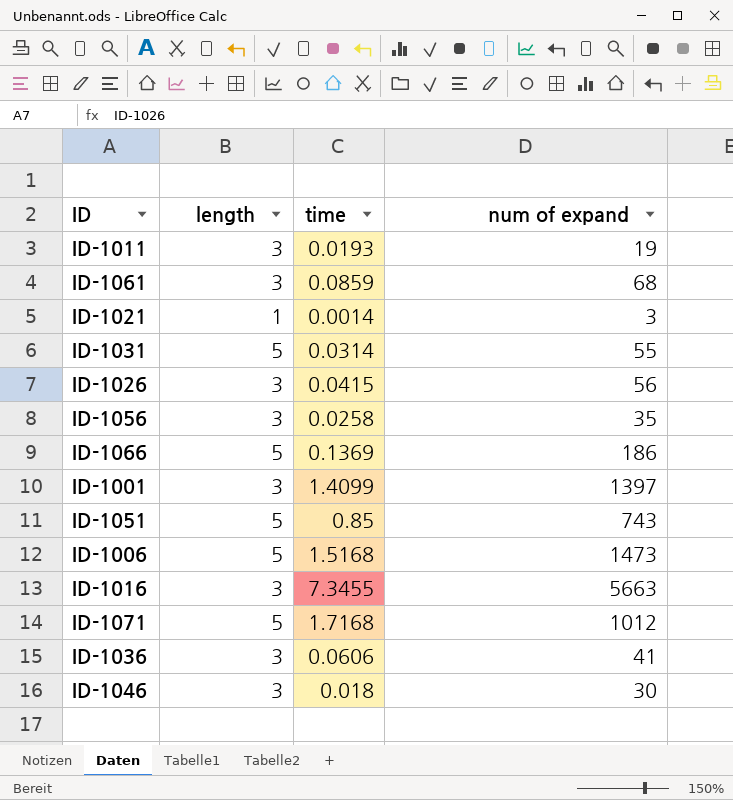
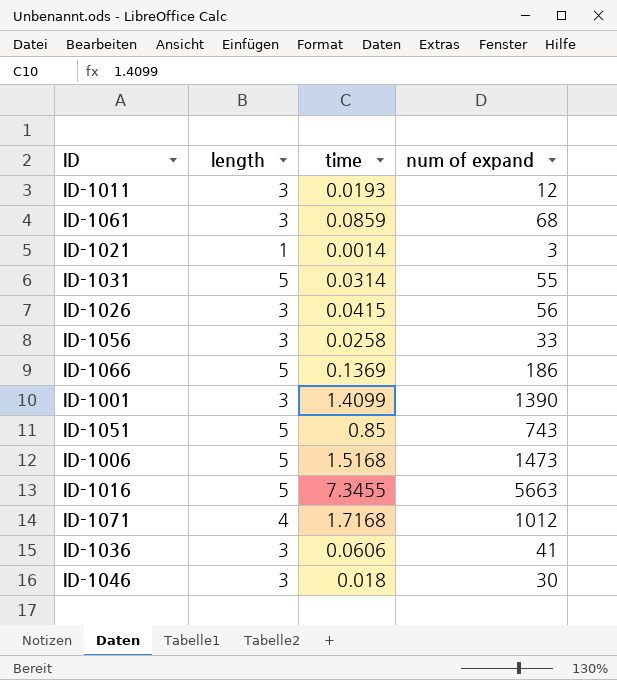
ID-1011 | num of expand: 19 -> 12
ID-1056 | num of expand: 35 -> 33
ID-1001 | num of expand: 1397 -> 1390
ID-1016 | length: 3 -> 5
ID-1071 | length: 5 -> 4

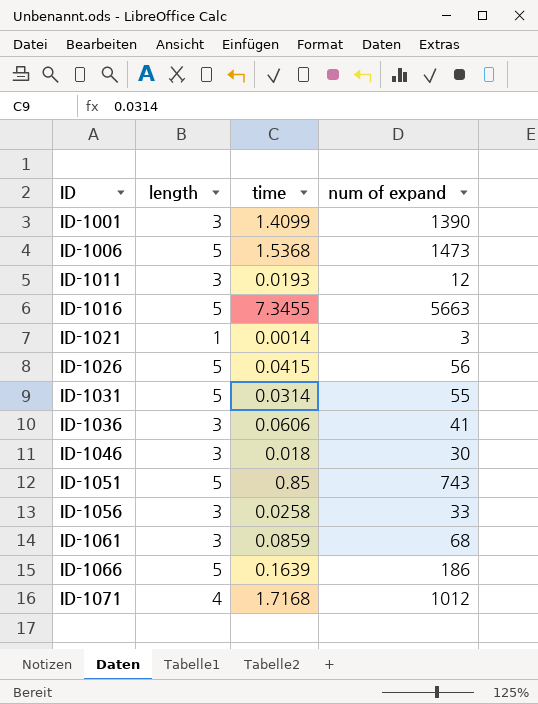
row order: none -> ID ascending
ID-1006 | time: 1.5168 -> 1.5368
ID-1026 | length: 3 -> 5
ID-1066 | time: 0.1369 -> 0.1639

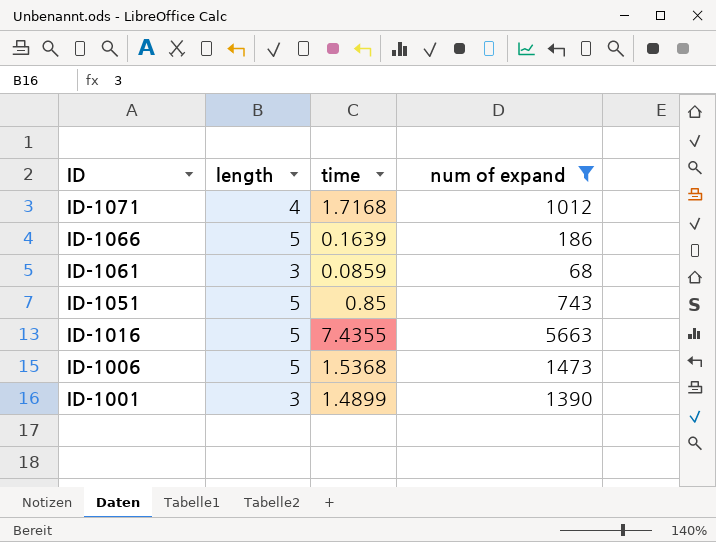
filter: none -> num of expand >= 68
row order: ID ascending -> ID descending
ID-1016 | time: 7.3455 -> 7.4355
ID-1001 | time: 1.4099 -> 1.4899

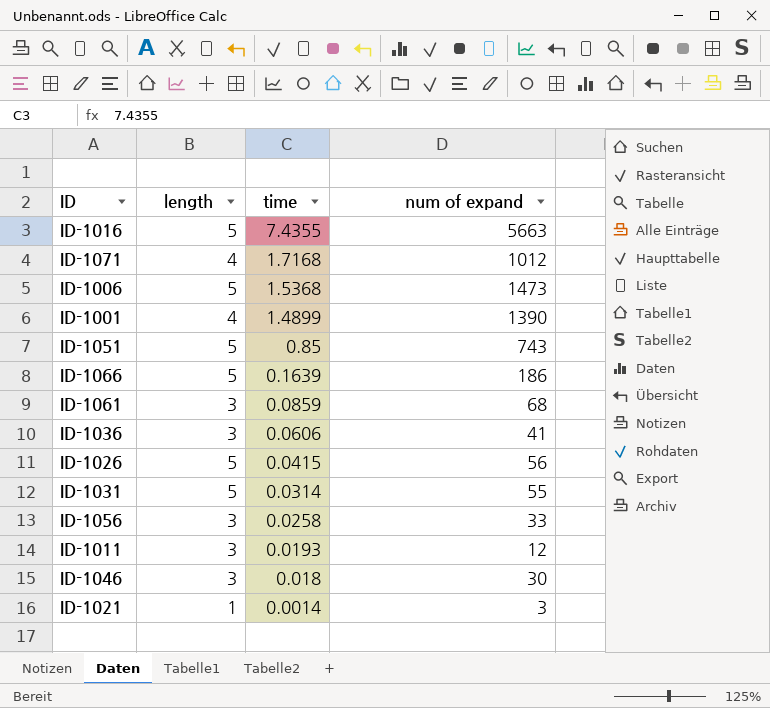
filter: num of expand >= 68 -> none
row order: ID descending -> time descending
ID-1001 | length: 3 -> 4

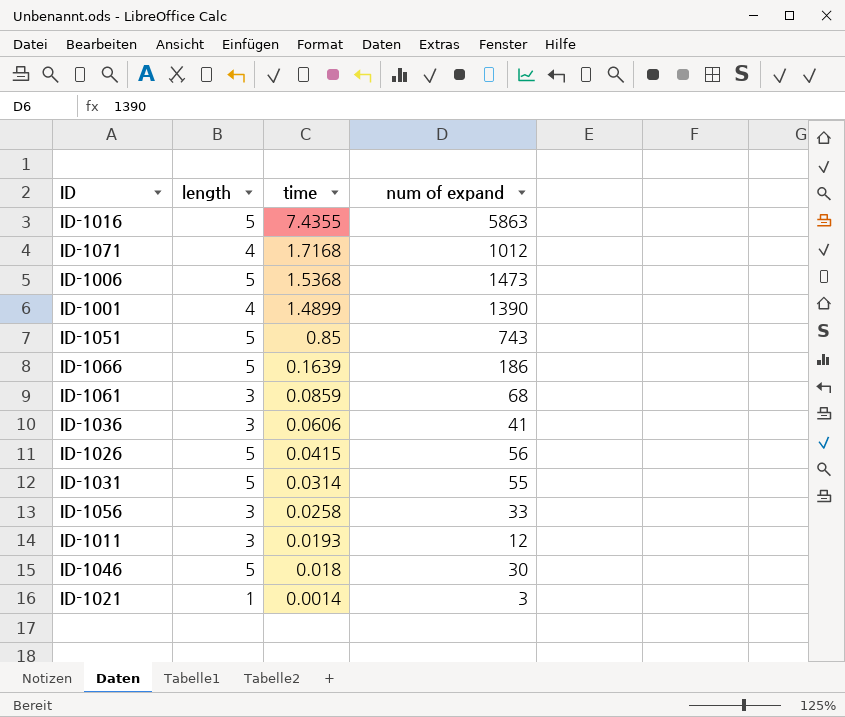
ID-1016 | num of expand: 5663 -> 5863
ID-1046 | length: 3 -> 5

